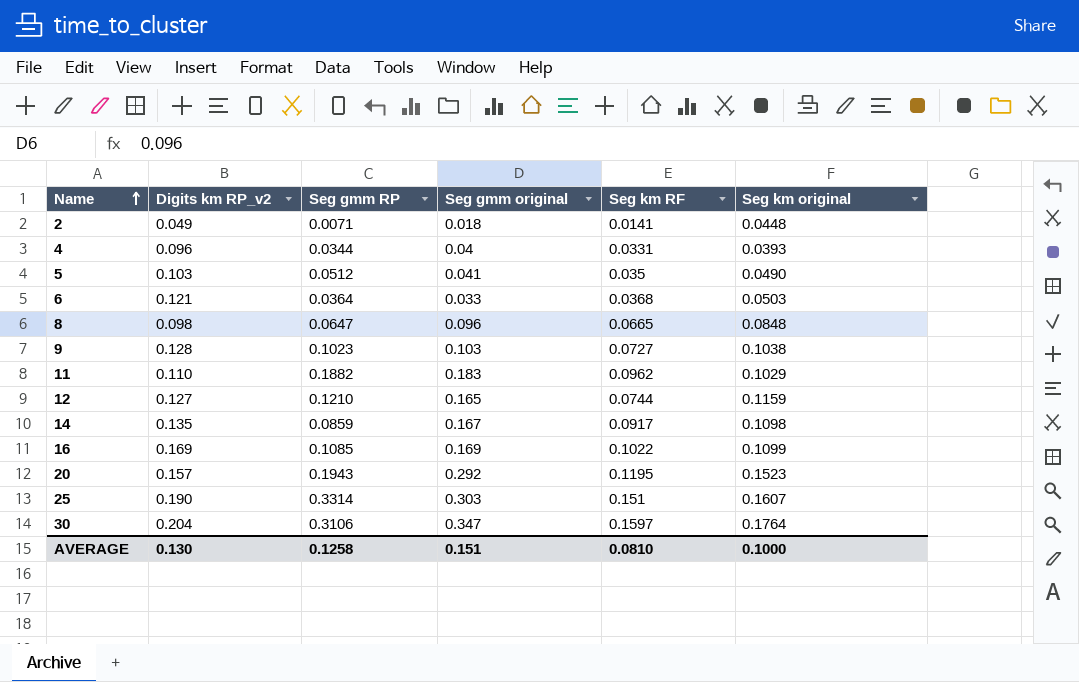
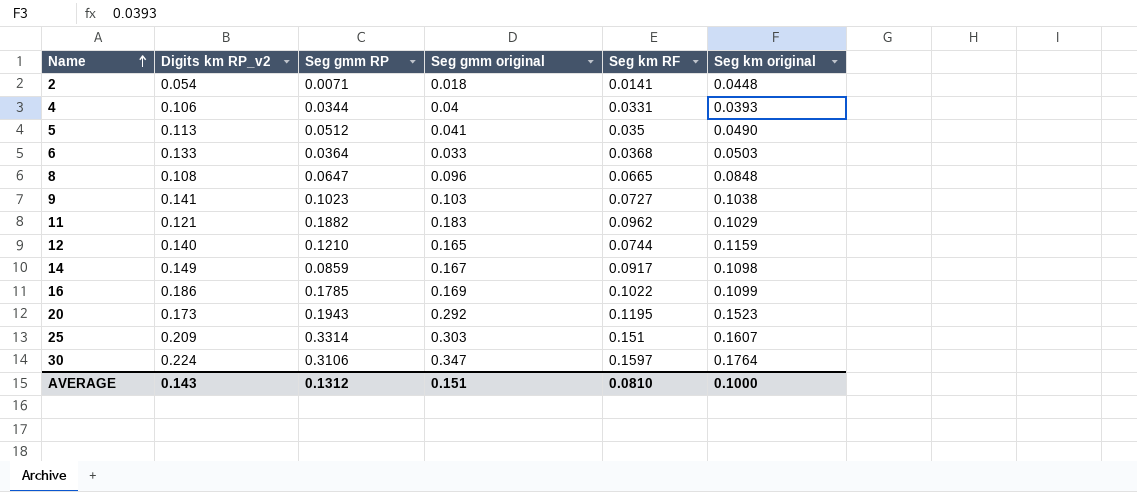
2 | Digits km RP_v2: 0.049 -> 0.054
4 | Digits km RP_v2: 0.096 -> 0.106
5 | Digits km RP_v2: 0.103 -> 0.113
6 | Digits km RP_v2: 0.121 -> 0.133
8 | Digits km RP_v2: 0.098 -> 0.108
9 | Digits km RP_v2: 0.128 -> 0.141
11 | Digits km RP_v2: 0.110 -> 0.121
12 | Digits km RP_v2: 0.127 -> 0.140
14 | Digits km RP_v2: 0.135 -> 0.149
16 | Digits km RP_v2: 0.169 -> 0.186
16 | Seg gmm RP: 0.1085 -> 0.1785
20 | Digits km RP_v2: 0.157 -> 0.173
25 | Digits km RP_v2: 0.190 -> 0.209
30 | Digits km RP_v2: 0.204 -> 0.224
AVERAGE | Digits km RP_v2: 0.130 -> 0.143
AVERAGE | Seg gmm RP: 0.1258 -> 0.1312

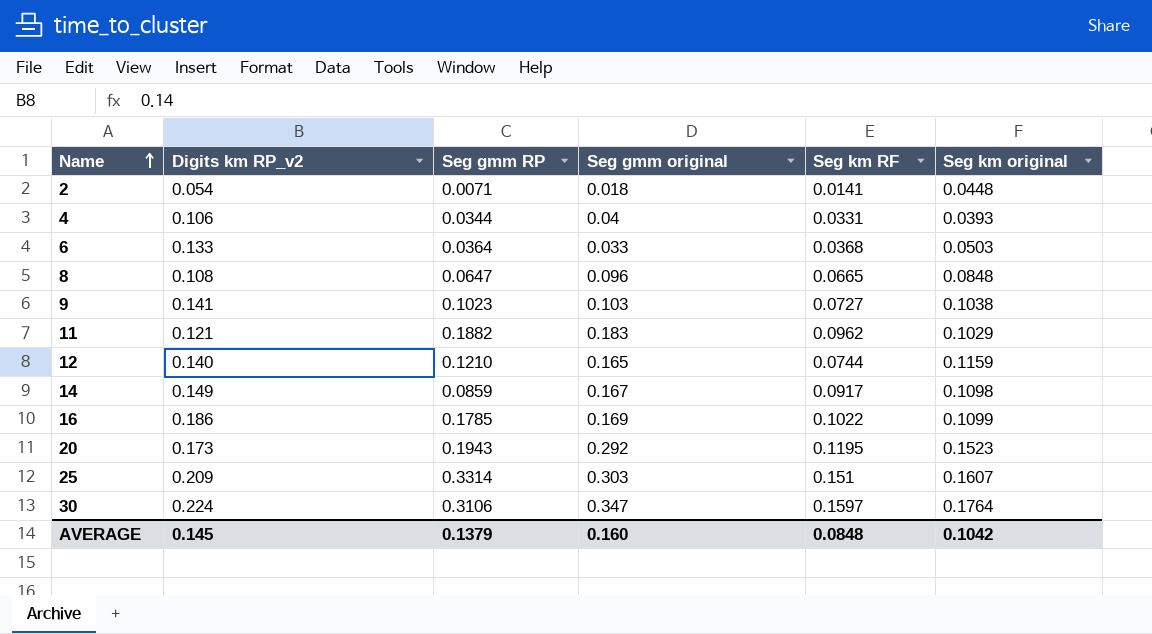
row 5: 0.113 | 0.0512 | 0.041 | 0.035 | 0.0490 -> none
AVERAGE | Digits km RP_v2: 0.143 -> 0.145
AVERAGE | Seg gmm RP: 0.1312 -> 0.1379
AVERAGE | Seg gmm original: 0.151 -> 0.160
AVERAGE | Seg km RF: 0.0810 -> 0.0848
AVERAGE | Seg km original: 0.1000 -> 0.1042

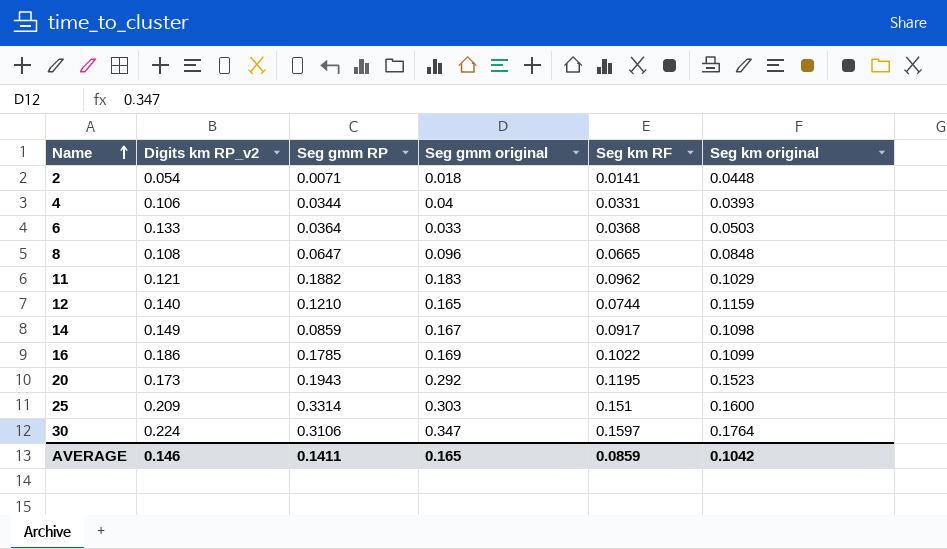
row 9: 0.141 | 0.1023 | 0.103 | 0.0727 | 0.1038 -> none
25 | Seg km original: 0.1607 -> 0.1600
AVERAGE | Digits km RP_v2: 0.145 -> 0.146
AVERAGE | Seg gmm RP: 0.1379 -> 0.1411
AVERAGE | Seg gmm original: 0.160 -> 0.165
AVERAGE | Seg km RF: 0.0848 -> 0.0859

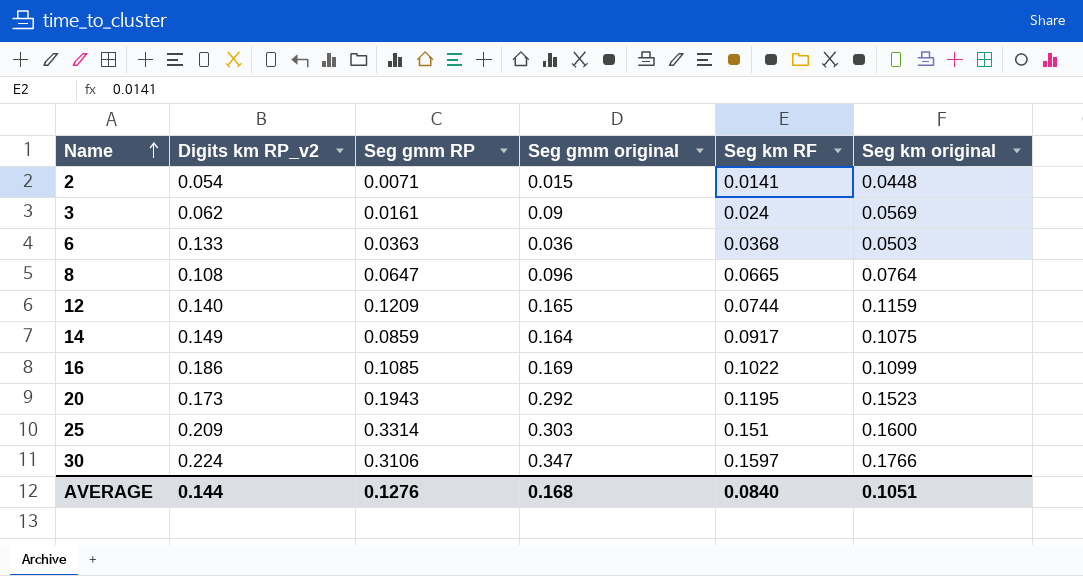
row 4: 0.106 | 0.0344 | 0.04 | 0.0331 | 0.0393 -> none
row 11: 0.121 | 0.1882 | 0.183 | 0.0962 | 0.1029 -> none
2 | Seg gmm original: 0.018 -> 0.015
row 3: none -> 0.062 | 0.0161 | 0.09 | 0.024 | 0.0569
6 | Seg gmm RP: 0.0364 -> 0.0363
6 | Seg gmm original: 0.033 -> 0.036
8 | Seg km original: 0.0848 -> 0.0764
12 | Seg gmm RP: 0.1210 -> 0.1209
14 | Seg gmm original: 0.167 -> 0.164
14 | Seg km original: 0.1098 -> 0.1075
16 | Seg gmm RP: 0.1785 -> 0.1085
30 | Seg km original: 0.1764 -> 0.1766
AVERAGE | Digits km RP_v2: 0.146 -> 0.144
AVERAGE | Seg gmm RP: 0.1411 -> 0.1276
AVERAGE | Seg gmm original: 0.165 -> 0.168
AVERAGE | Seg km RF: 0.0859 -> 0.0840
AVERAGE | Seg km original: 0.1042 -> 0.1051

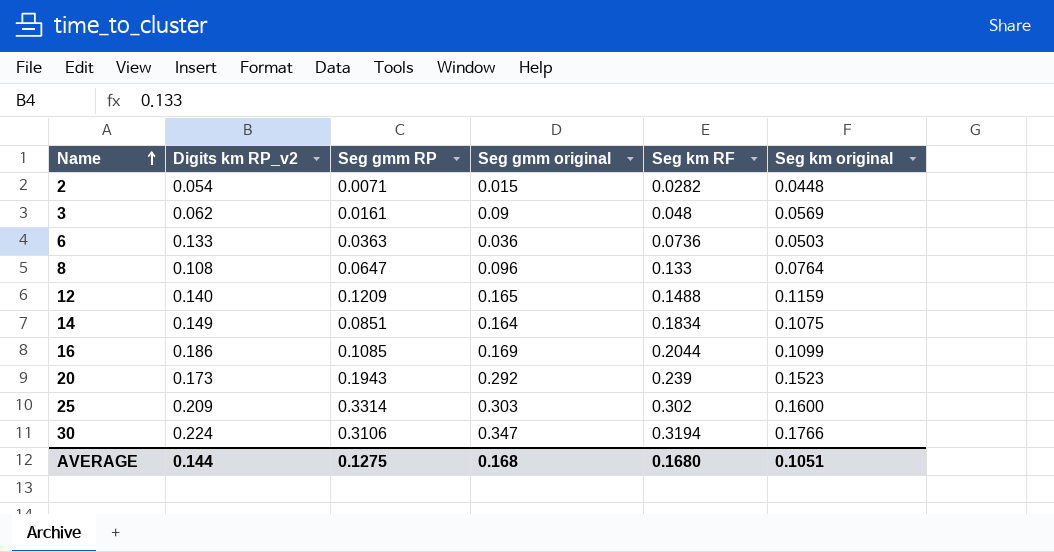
2 | Seg km RF: 0.0141 -> 0.0282
3 | Seg km RF: 0.024 -> 0.048
6 | Seg km RF: 0.0368 -> 0.0736
8 | Seg km RF: 0.0665 -> 0.133
12 | Seg km RF: 0.0744 -> 0.1488
14 | Seg gmm RP: 0.0859 -> 0.0851
14 | Seg km RF: 0.0917 -> 0.1834
16 | Seg km RF: 0.1022 -> 0.2044
20 | Seg km RF: 0.1195 -> 0.239
25 | Seg km RF: 0.151 -> 0.302
30 | Seg km RF: 0.1597 -> 0.3194
AVERAGE | Seg gmm RP: 0.1276 -> 0.1275
AVERAGE | Seg km RF: 0.0840 -> 0.1680

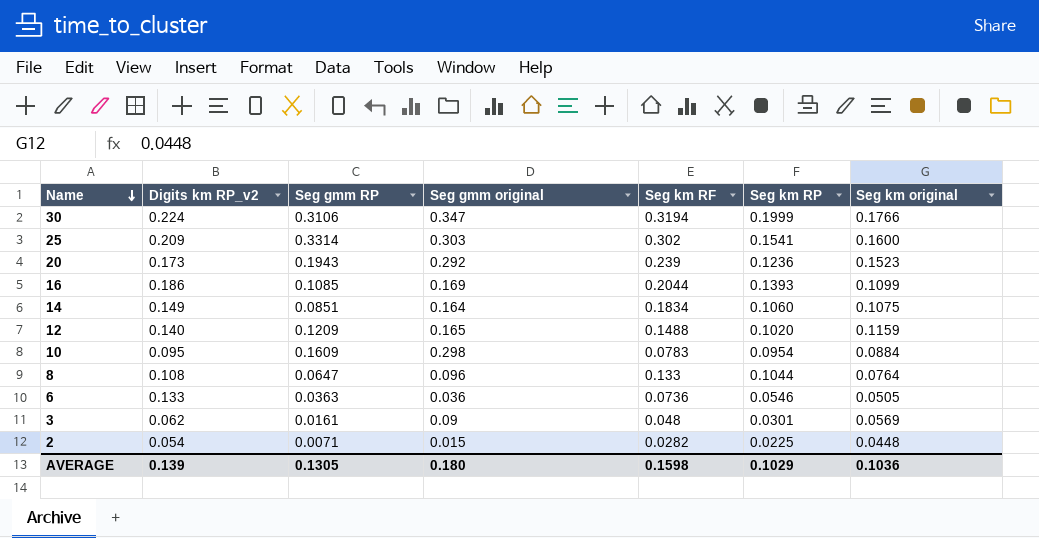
row order: Name ascending -> Name descending
column Seg km RP | position: none -> 6
row 10: none -> 0.095 | 0.1609 | 0.298 | 0.0783 | 0.0954 | 0.0884
6 | Seg km original: 0.0503 -> 0.0505
AVERAGE | Digits km RP_v2: 0.144 -> 0.139
AVERAGE | Seg gmm RP: 0.1275 -> 0.1305
AVERAGE | Seg gmm original: 0.168 -> 0.180
AVERAGE | Seg km RF: 0.1680 -> 0.1598
AVERAGE | Seg km original: 0.1051 -> 0.1036

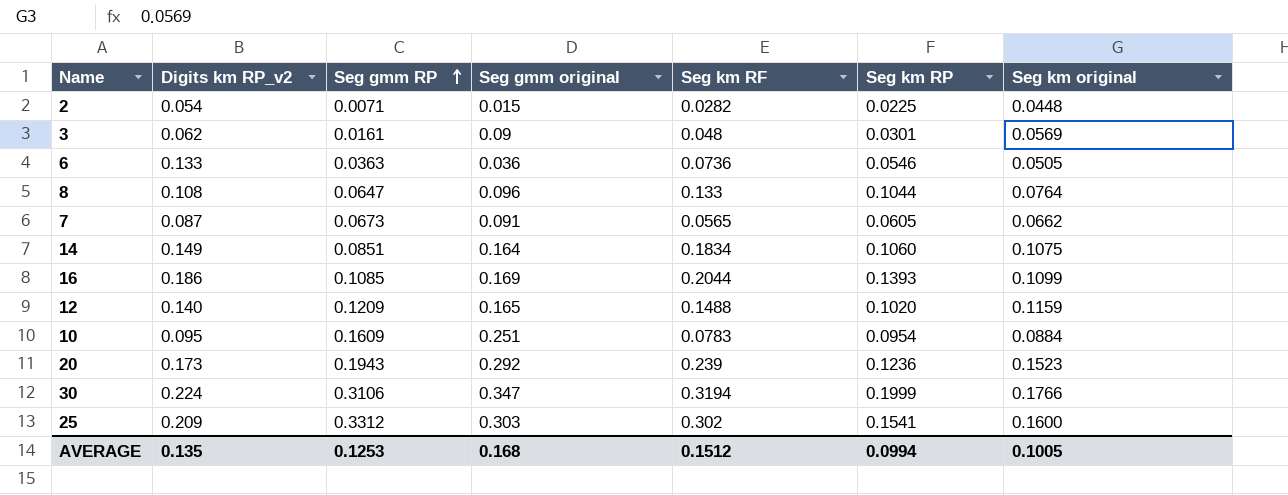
row order: Name descending -> Seg gmm RP ascending
row 7: none -> 0.087 | 0.0673 | 0.091 | 0.0565 | 0.0605 | 0.0662
10 | Seg gmm original: 0.298 -> 0.251
25 | Seg gmm RP: 0.3314 -> 0.3312
AVERAGE | Digits km RP_v2: 0.139 -> 0.135
AVERAGE | Seg gmm RP: 0.1305 -> 0.1253
AVERAGE | Seg gmm original: 0.180 -> 0.168
AVERAGE | Seg km RF: 0.1598 -> 0.1512
AVERAGE | Seg km RP: 0.1029 -> 0.0994
AVERAGE | Seg km original: 0.1036 -> 0.1005

